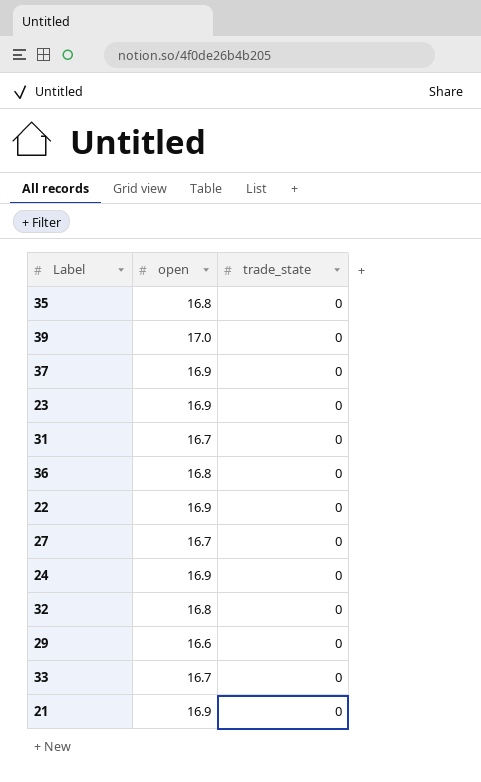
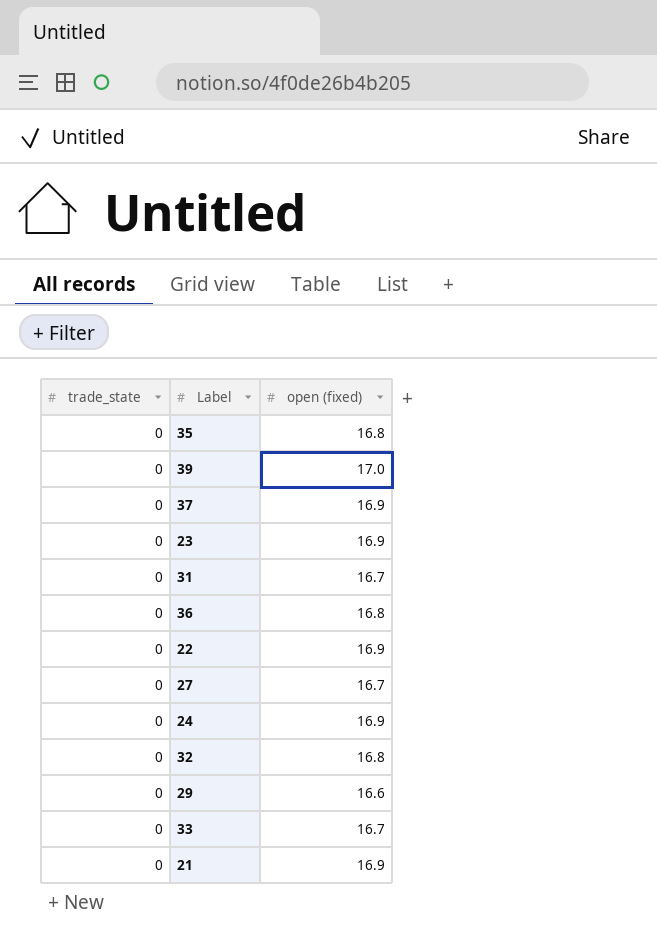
column trade_state | position: 3 -> 1
column name: open -> open (fixed)

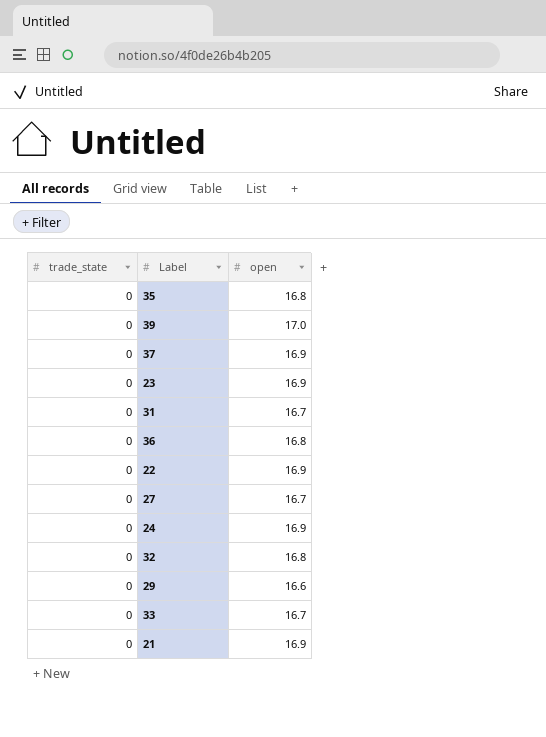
column name: open (fixed) -> open

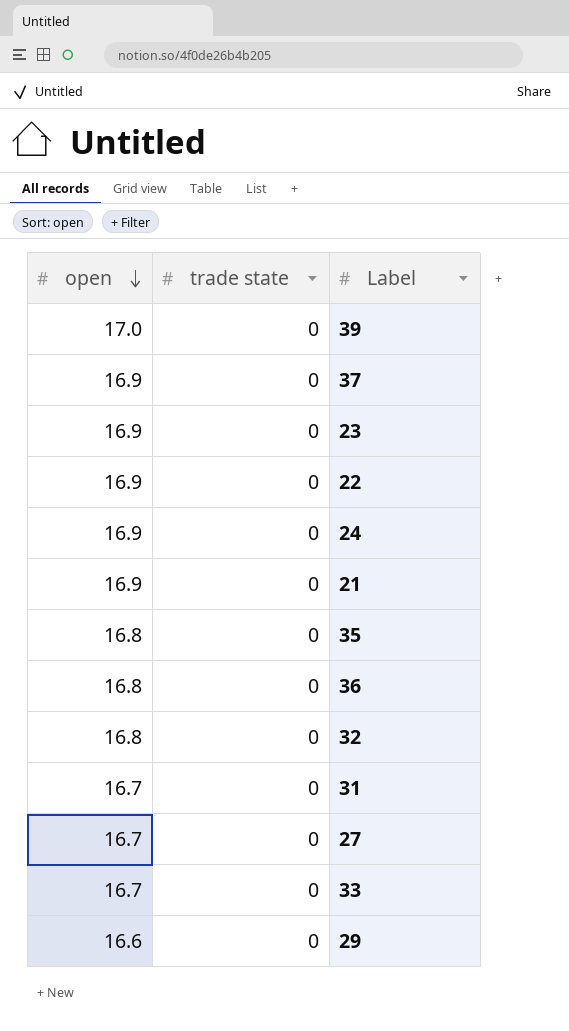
row order: none -> open descending
column open | position: 3 -> 1
column name: trade_state -> trade state

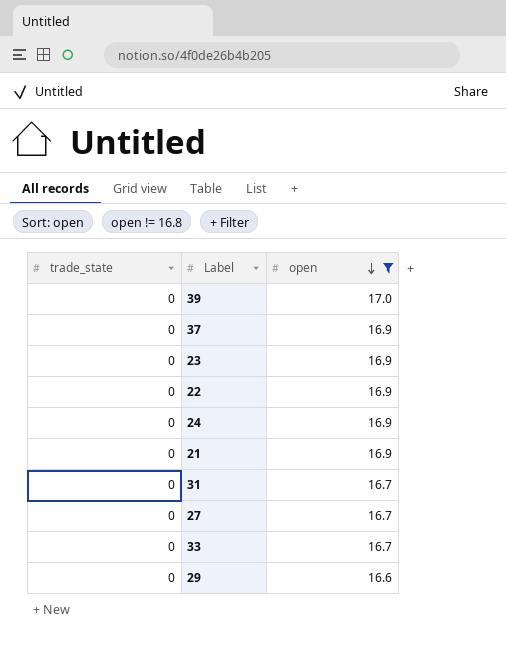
filter: none -> open != 16.8
column name: trade state -> trade_state
column open | position: 1 -> 3

